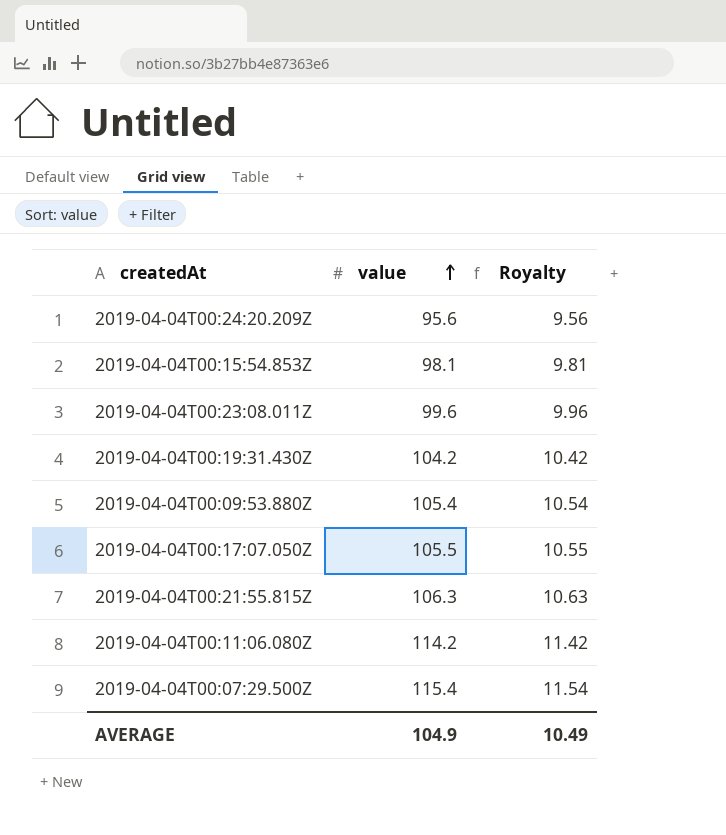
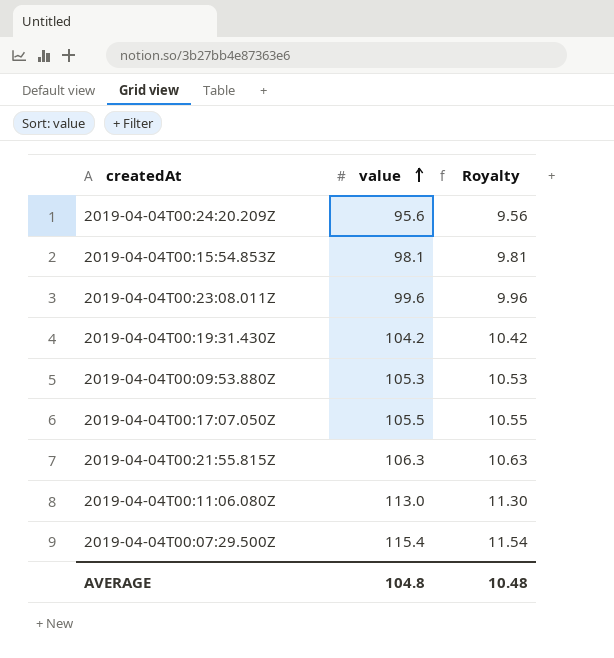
2019-04-04T00:09:53.880Z | value: 105.4 -> 105.3
2019-04-04T00:09:53.880Z | Royalty: 10.54 -> 10.53
2019-04-04T00:11:06.080Z | value: 114.2 -> 113.0
2019-04-04T00:11:06.080Z | Royalty: 11.42 -> 11.30
AVERAGE | value: 104.9 -> 104.8
AVERAGE | Royalty: 10.49 -> 10.48

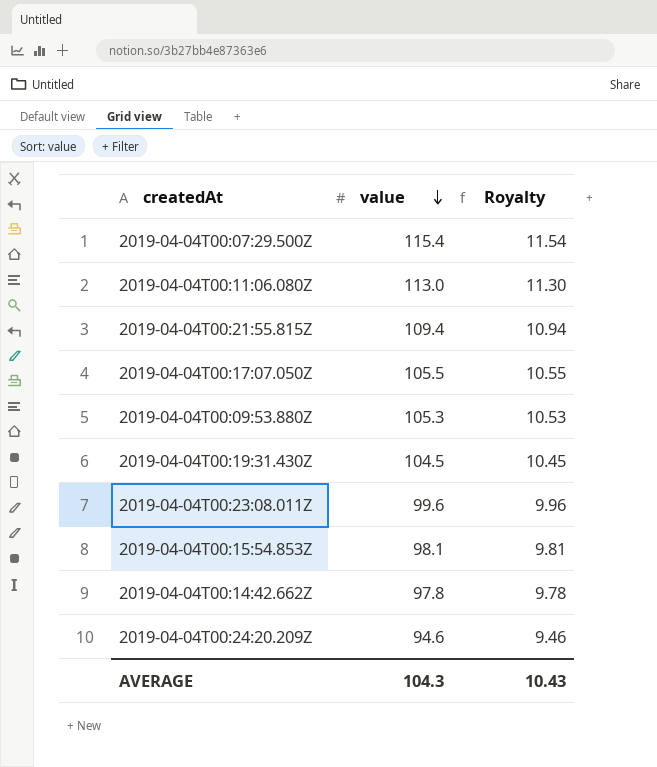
row order: value ascending -> value descending
2019-04-04T00:21:55.815Z | value: 106.3 -> 109.4
2019-04-04T00:21:55.815Z | Royalty: 10.63 -> 10.94
2019-04-04T00:19:31.430Z | value: 104.2 -> 104.5
2019-04-04T00:19:31.430Z | Royalty: 10.42 -> 10.45
row 2019-04-04T00:14:42.662Z: none -> 97.8 | 9.78
2019-04-04T00:24:20.209Z | value: 95.6 -> 94.6
2019-04-04T00:24:20.209Z | Royalty: 9.56 -> 9.46
AVERAGE | value: 104.8 -> 104.3
AVERAGE | Royalty: 10.48 -> 10.43

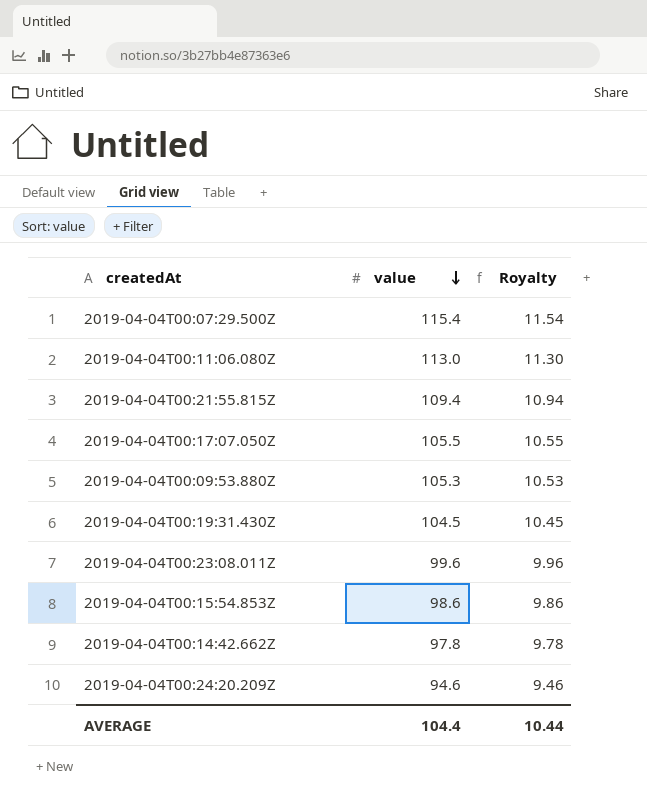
2019-04-04T00:15:54.853Z | value: 98.1 -> 98.6
2019-04-04T00:15:54.853Z | Royalty: 9.81 -> 9.86
AVERAGE | value: 104.3 -> 104.4
AVERAGE | Royalty: 10.43 -> 10.44

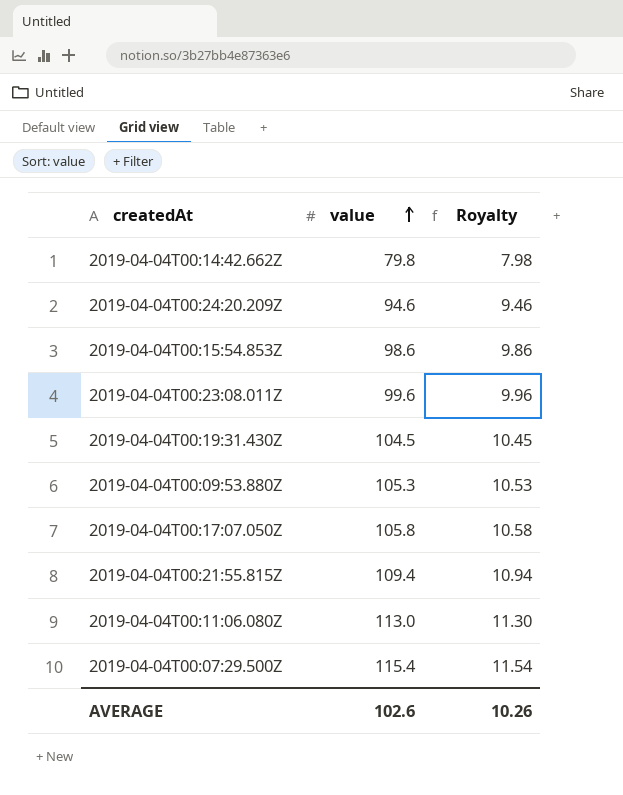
row order: value descending -> value ascending
2019-04-04T00:14:42.662Z | value: 97.8 -> 79.8
2019-04-04T00:14:42.662Z | Royalty: 9.78 -> 7.98
2019-04-04T00:17:07.050Z | value: 105.5 -> 105.8
2019-04-04T00:17:07.050Z | Royalty: 10.55 -> 10.58
AVERAGE | value: 104.4 -> 102.6
AVERAGE | Royalty: 10.44 -> 10.26

